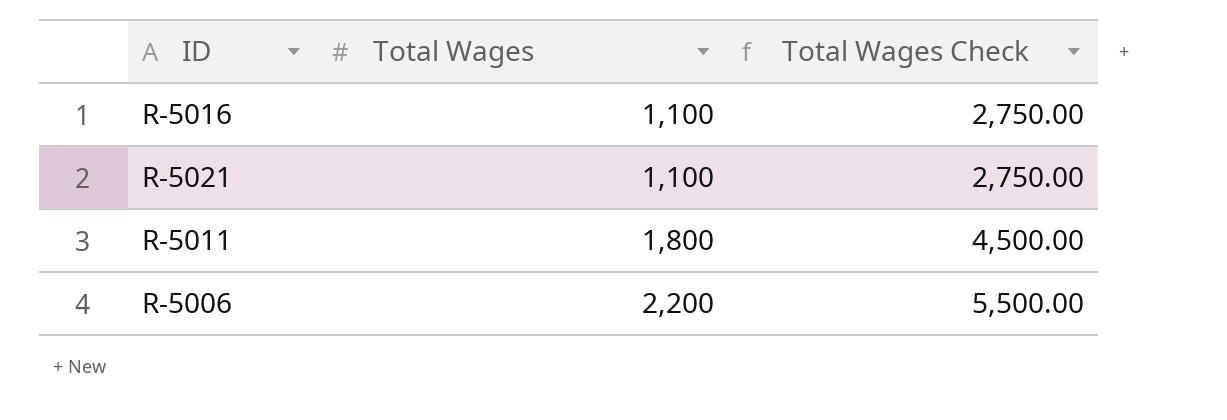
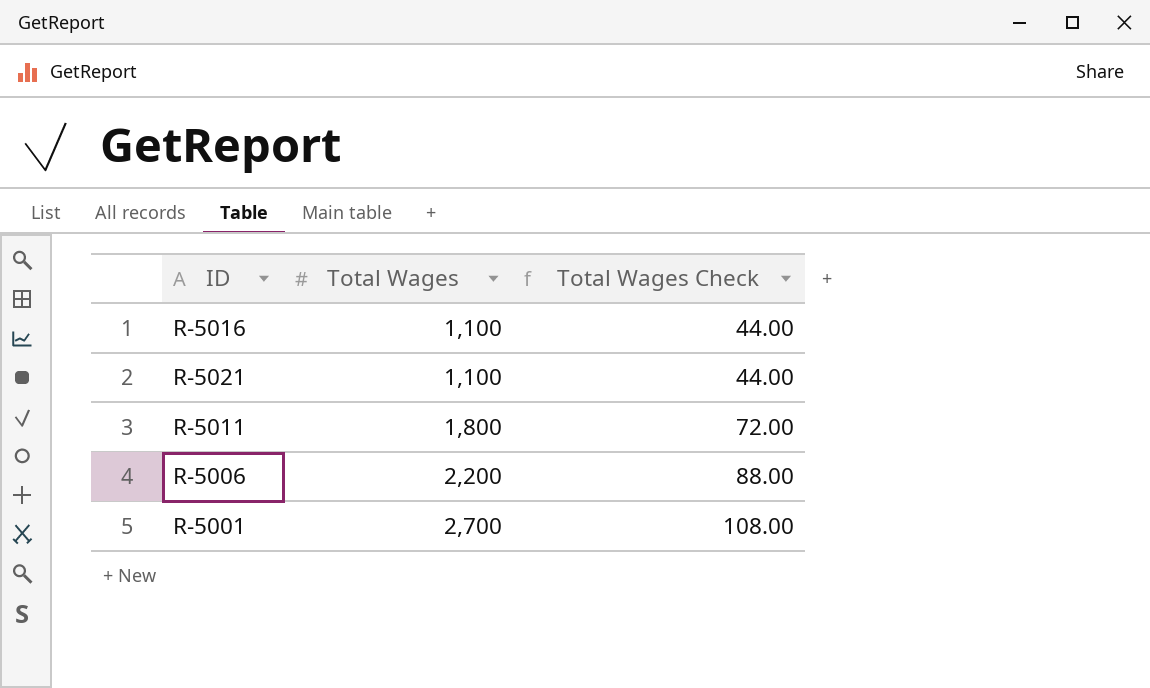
column Total Wages Check | formula: [Total Wages] * 2.5 -> [Total Wages] * 0.04
row R-5001: none -> 2,700 | 108.00

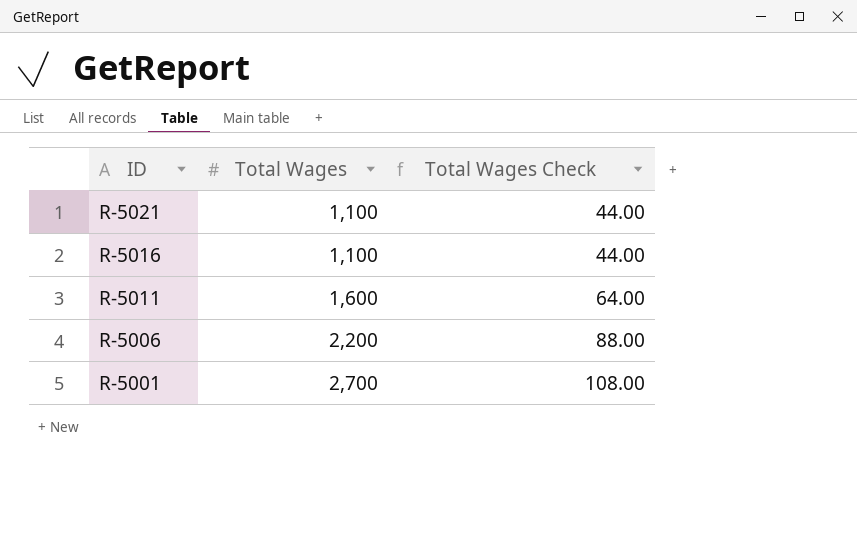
row order: Total Wages ascending -> ID descending
R-5011 | Total Wages: 1,800 -> 1,600
R-5011 | Total Wages Check: 72.00 -> 64.00

